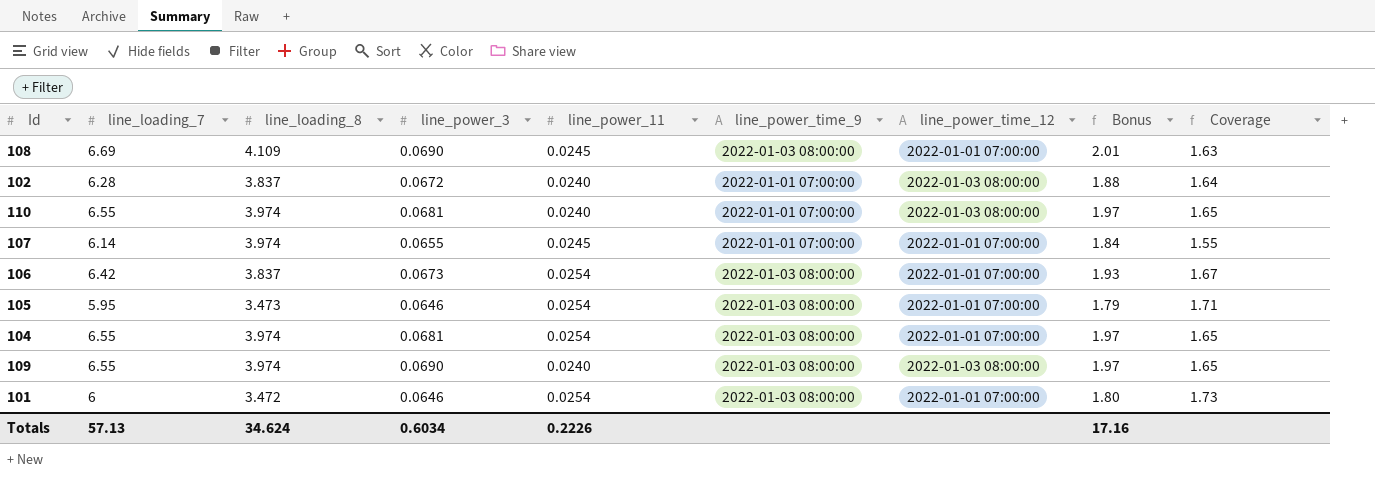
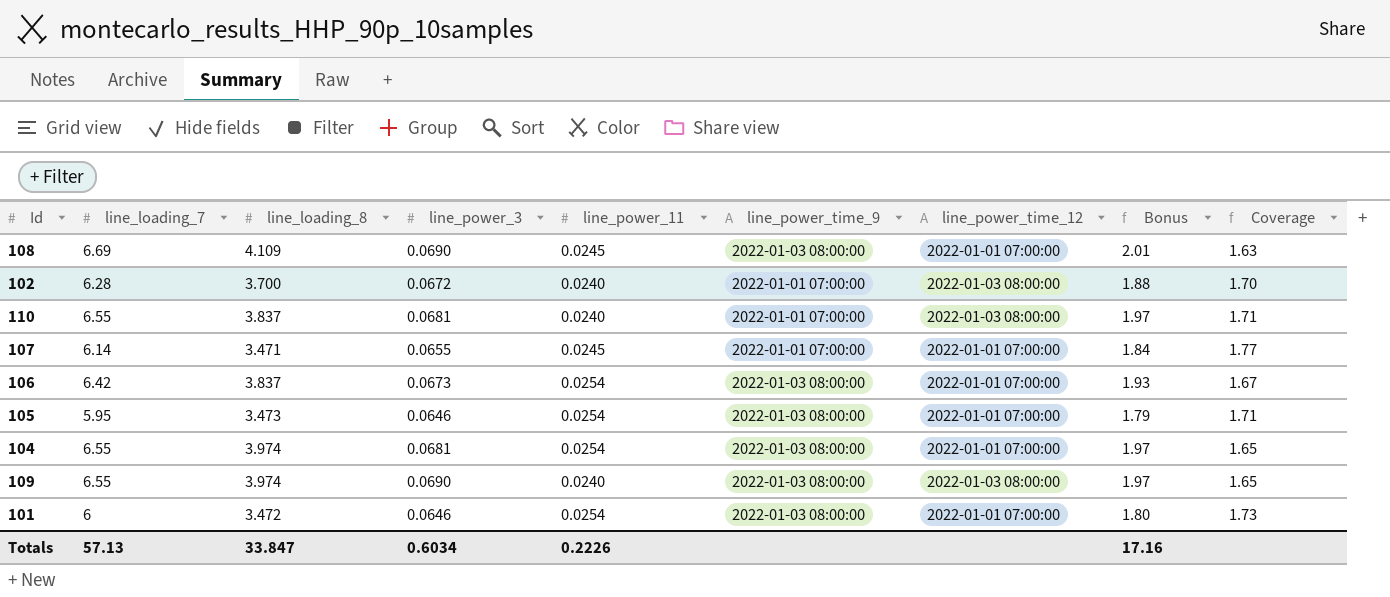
102 | line_loading_8: 3.837 -> 3.700
102 | Coverage: 1.64 -> 1.70
110 | line_loading_8: 3.974 -> 3.837
110 | Coverage: 1.65 -> 1.71
107 | line_loading_8: 3.974 -> 3.471
107 | Coverage: 1.55 -> 1.77
Totals | line_loading_8: 34.624 -> 33.847

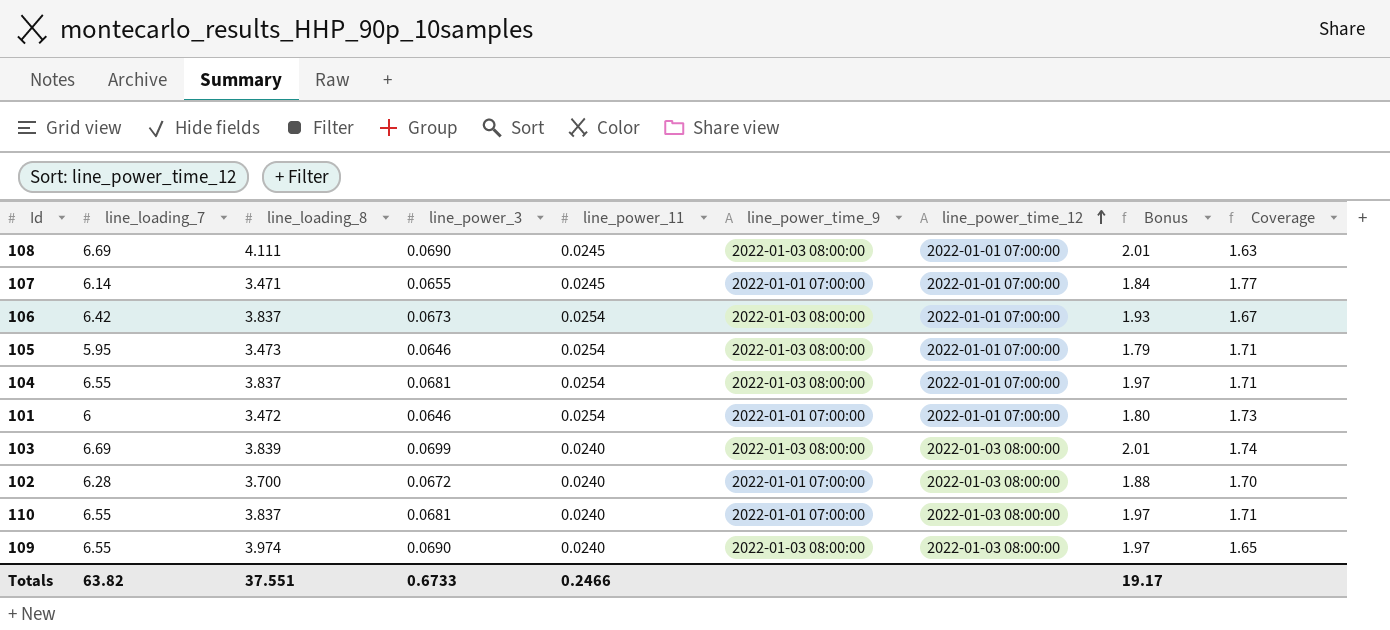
row order: none -> line_power_time_12 ascending
108 | line_loading_8: 4.109 -> 4.111
104 | line_loading_8: 3.974 -> 3.837
104 | Coverage: 1.65 -> 1.71
101 | line_power_time_9: 2022-01-03 08:00:00 -> 2022-01-01 07:00:00
row 103: none -> 6.69 | 3.839 | 0.0699 | 0.0240 | 2022-01-03 08:00:00 | 2022-01-03 08:00:00 | 2.01 | 1.74
Totals | line_loading_7: 57.13 -> 63.82
Totals | line_loading_8: 33.847 -> 37.551
Totals | line_power_3: 0.6034 -> 0.6733
Totals | line_power_11: 0.2226 -> 0.2466
Totals | Bonus: 17.16 -> 19.17

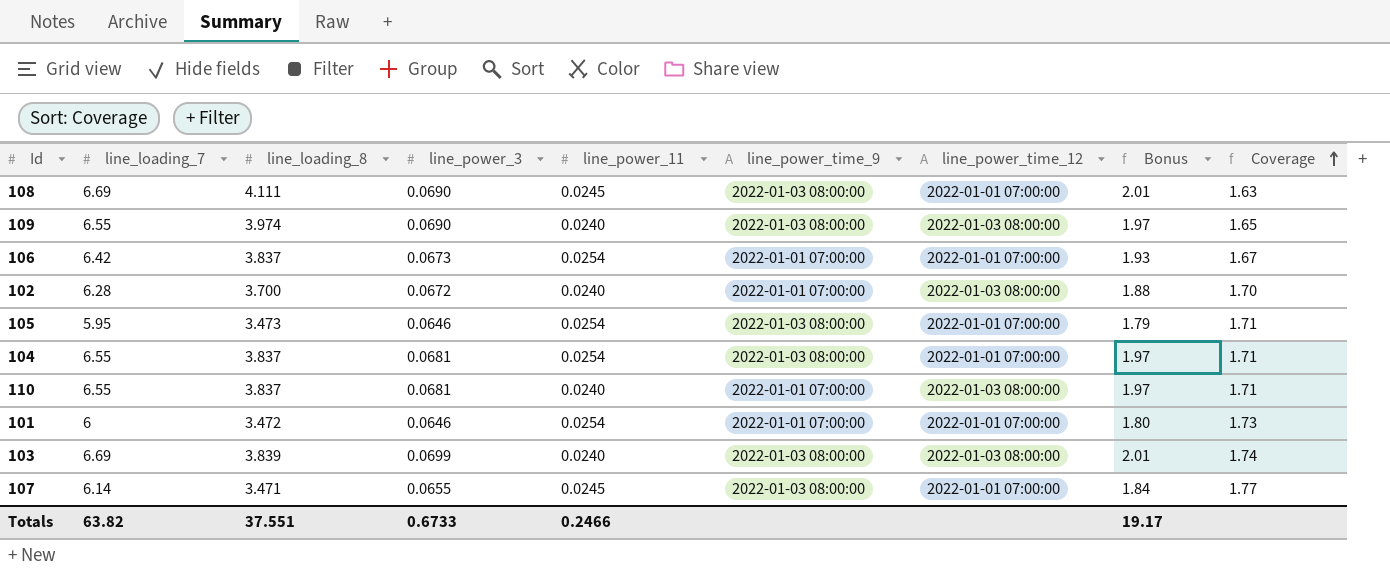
row order: line_power_time_12 ascending -> Coverage ascending
106 | line_power_time_9: 2022-01-03 08:00:00 -> 2022-01-01 07:00:00
107 | line_power_time_9: 2022-01-01 07:00:00 -> 2022-01-03 08:00:00

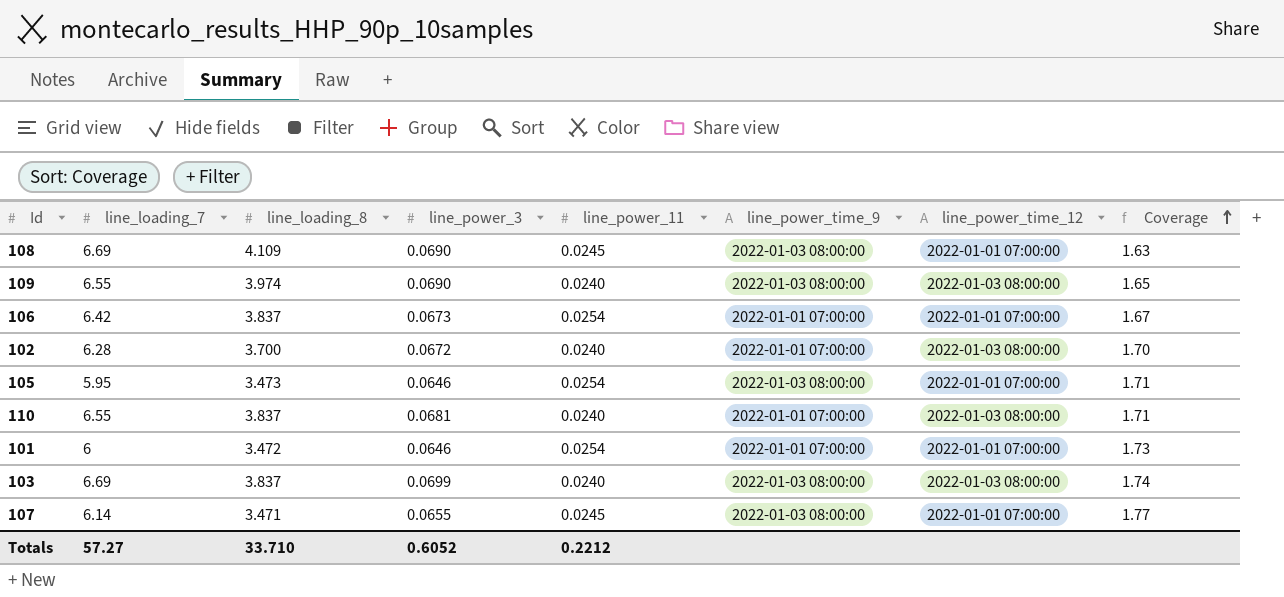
column Bonus | formula: [line_loading_7] * 0.3 -> none
row 104: 6.55 | 3.837 | 0.0681 | 0.0254 | 2022-01-03 08:00:00 | 2022-01-01 07:00:00 | 1.97 | 1.71 -> none
108 | line_loading_8: 4.111 -> 4.109
103 | line_loading_8: 3.839 -> 3.837
Totals | line_loading_7: 63.82 -> 57.27
Totals | line_loading_8: 37.551 -> 33.710
Totals | line_power_3: 0.6733 -> 0.6052
Totals | line_power_11: 0.2466 -> 0.2212

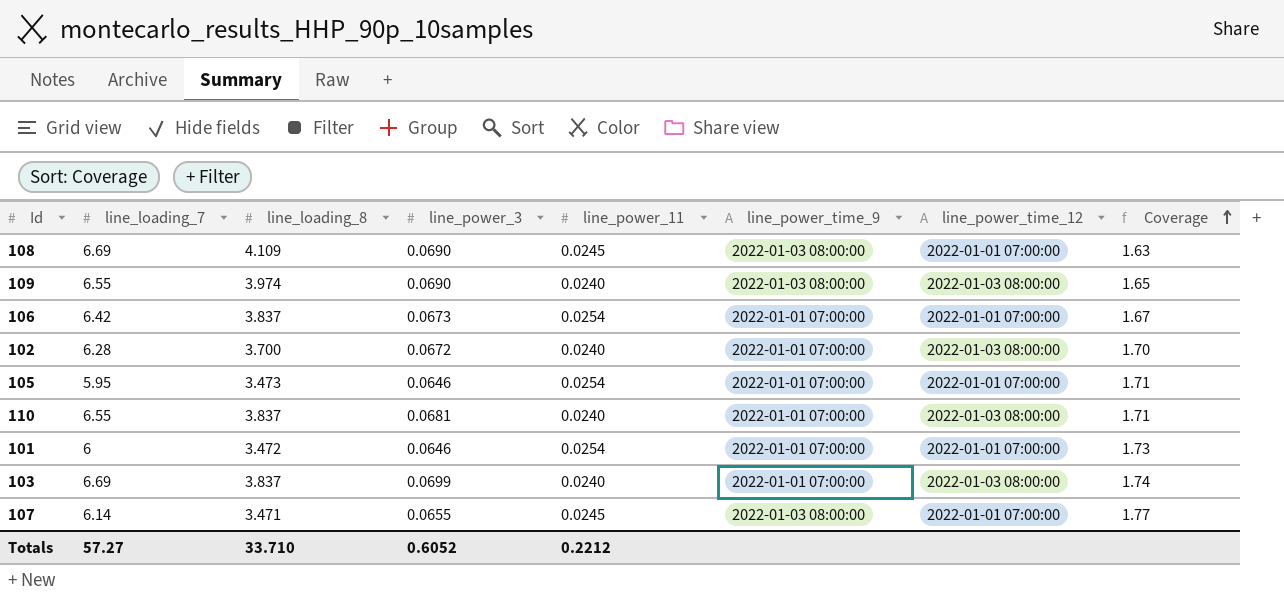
105 | line_power_time_9: 2022-01-03 08:00:00 -> 2022-01-01 07:00:00
103 | line_power_time_9: 2022-01-03 08:00:00 -> 2022-01-01 07:00:00

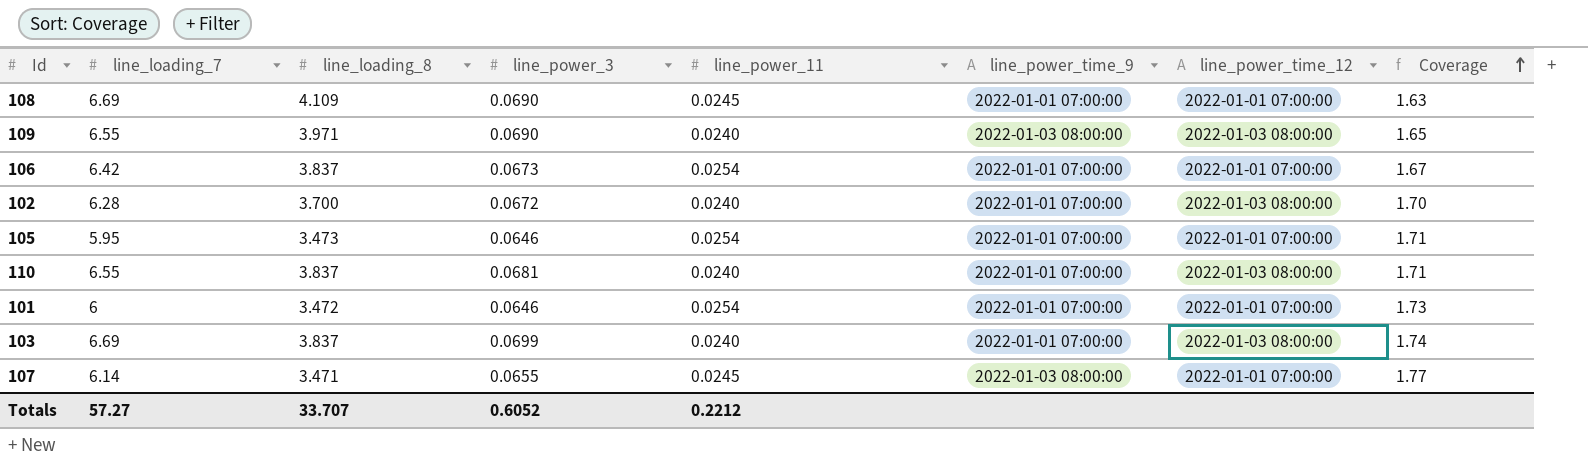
108 | line_power_time_9: 2022-01-03 08:00:00 -> 2022-01-01 07:00:00
109 | line_loading_8: 3.974 -> 3.971
Totals | line_loading_8: 33.710 -> 33.707

